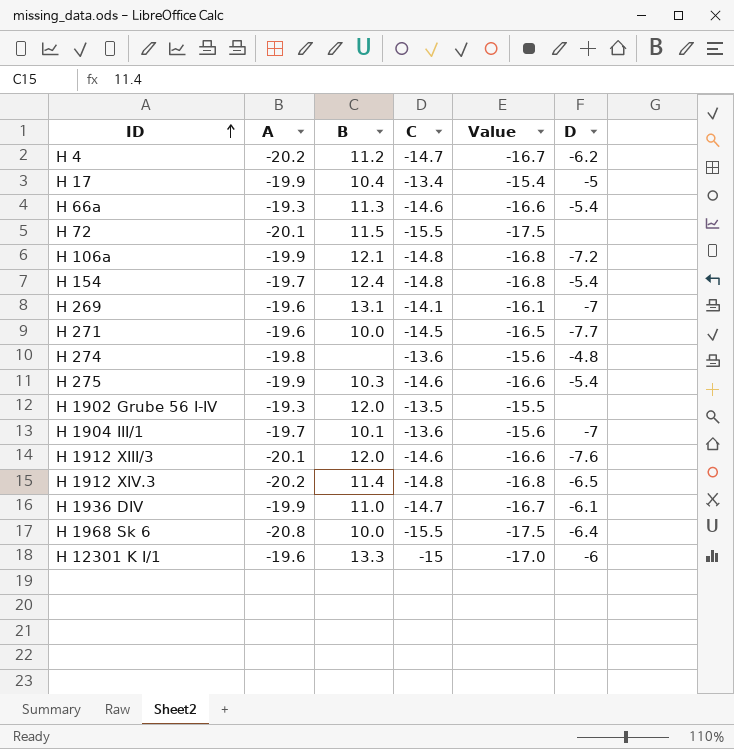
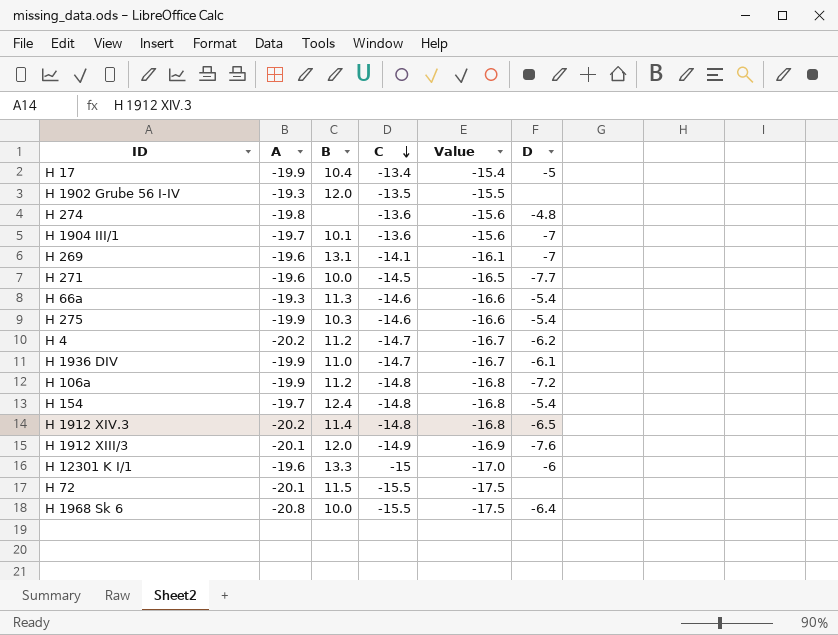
row order: ID ascending -> C descending
H 106a | B: 12.1 -> 11.2
H 1912 XIII/3 | C: -14.6 -> -14.9
H 1912 XIII/3 | Value: -16.6 -> -16.9

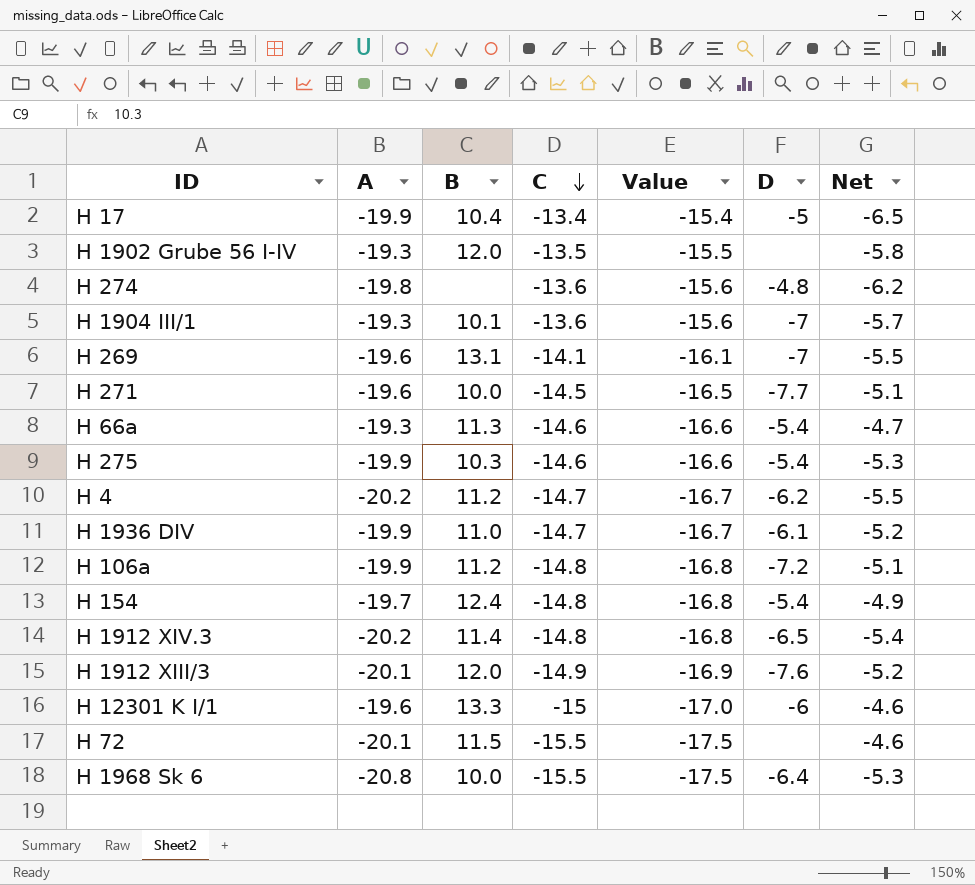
column Net | formula: none -> [A] - [C]
H 1904 III/1 | A: -19.7 -> -19.3

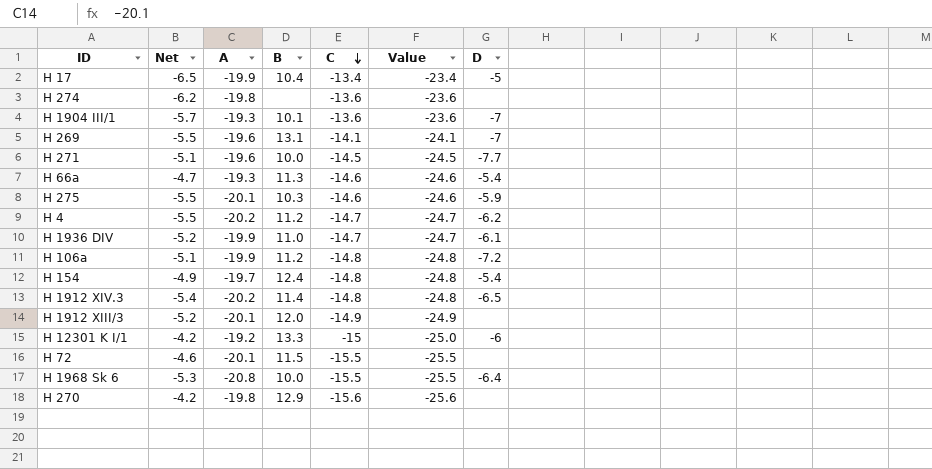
column Net | position: 7 -> 2
column Value | formula: [C] - 2 -> [C] - 10
row H 1902 Grube 56 I-IV: -19.3 | 12.0 | -13.5 | -15.5 | none | -5.8 -> none
H 274 | D: -4.8 -> none
H 275 | Net: -5.3 -> -5.5
H 275 | A: -19.9 -> -20.1
H 275 | D: -5.4 -> -5.9
H 1912 XIII/3 | D: -7.6 -> none
H 12301 K I/1 | Net: -4.6 -> -4.2
H 12301 K I/1 | A: -19.6 -> -19.2
row H 270: none -> -4.2 | -19.8 | 12.9 | -15.6 | -25.6 | none

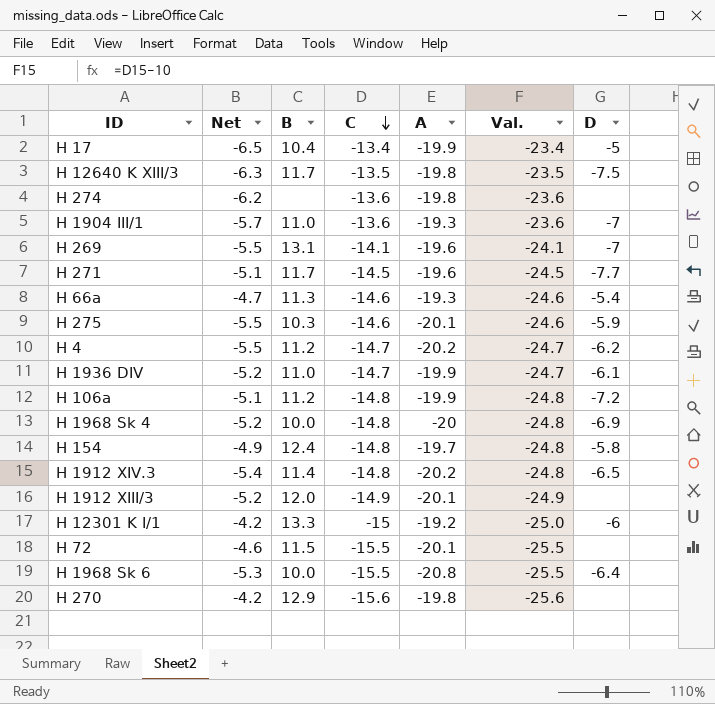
column A | position: 3 -> 5
column name: Value -> Val.
row H 12640 K XIII/3: none -> -6.3 | 11.7 | -13.5 | -19.8 | -23.5 | -7.5
H 1904 III/1 | B: 10.1 -> 11.0
H 271 | B: 10.0 -> 11.7
row H 1968 Sk 4: none -> -5.2 | 10.0 | -14.8 | -20 | -24.8 | -6.9
H 154 | D: -5.4 -> -5.8

